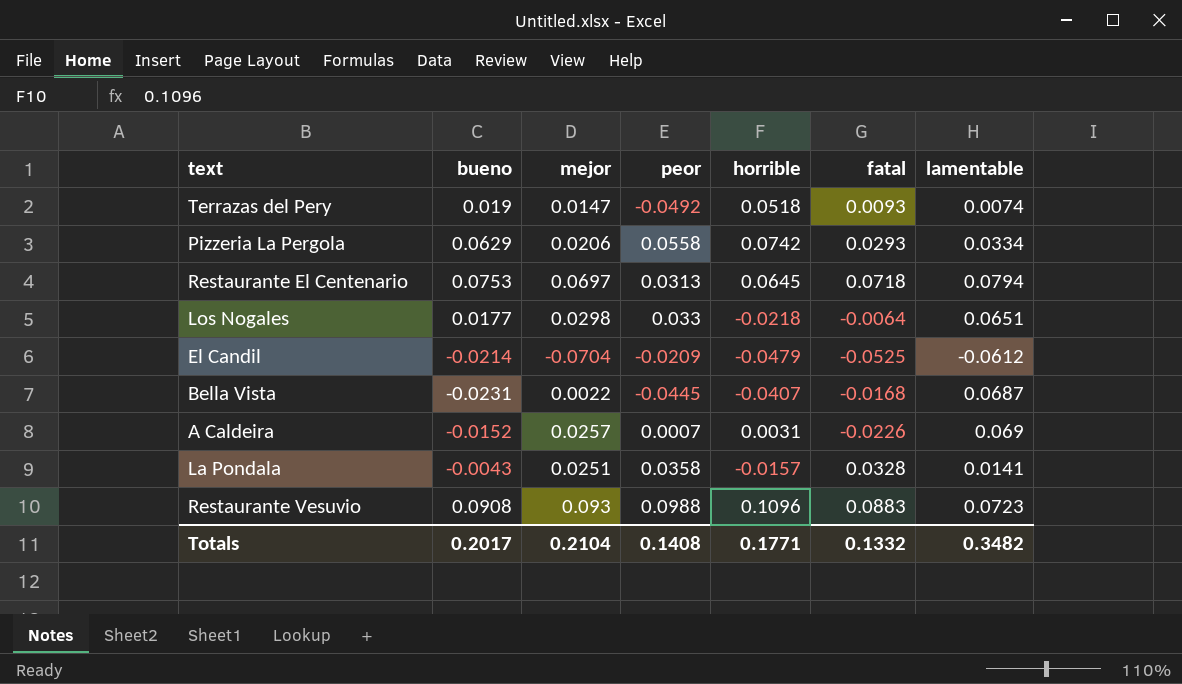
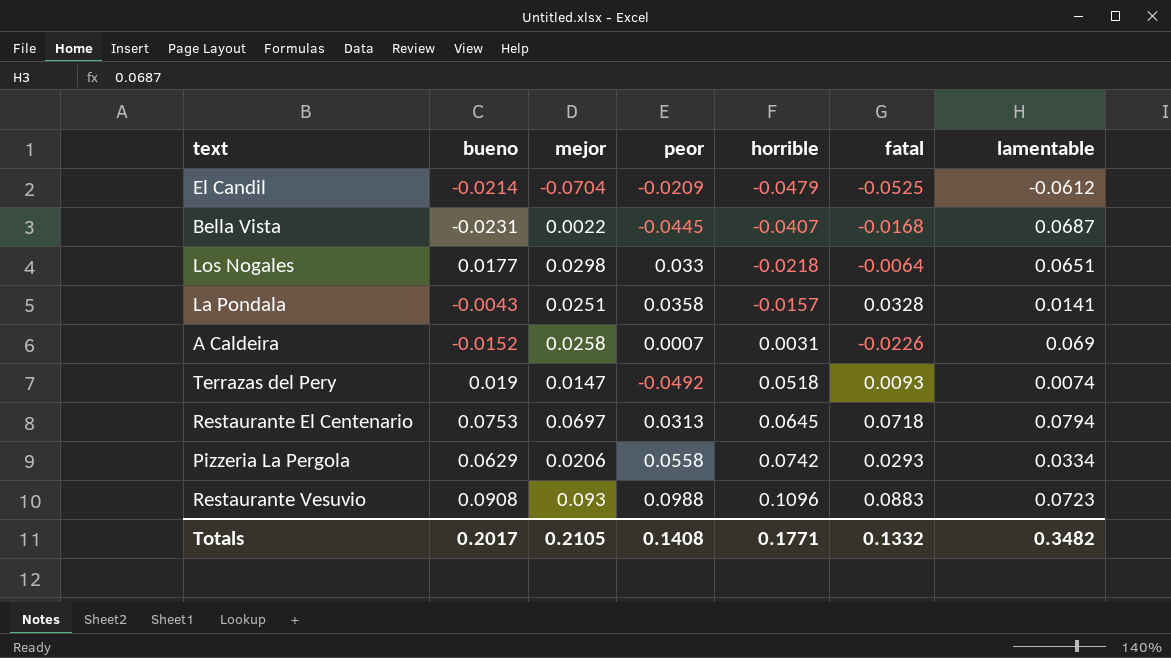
row order: none -> horrible ascending
A Caldeira | mejor: 0.0257 -> 0.0258
Totals | mejor: 0.2104 -> 0.2105

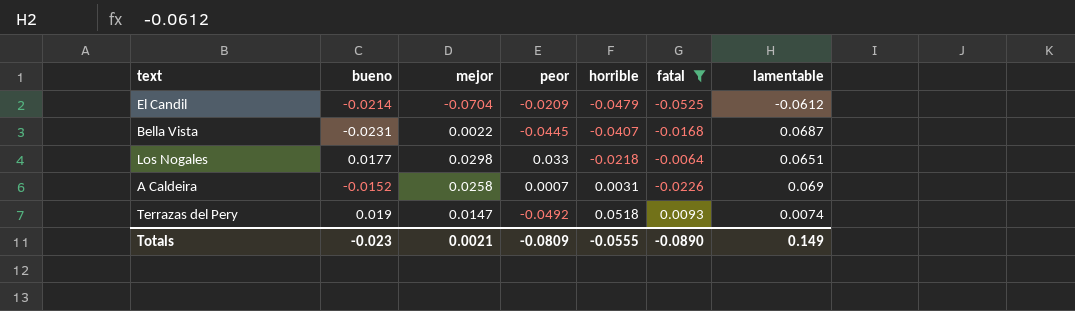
filter: none -> fatal <= 0.0093
Totals | bueno: 0.2017 -> -0.023
Totals | mejor: 0.2105 -> 0.0021
Totals | peor: 0.1408 -> -0.0809
Totals | horrible: 0.1771 -> -0.0555
Totals | fatal: 0.1332 -> -0.0890
Totals | lamentable: 0.3482 -> 0.149

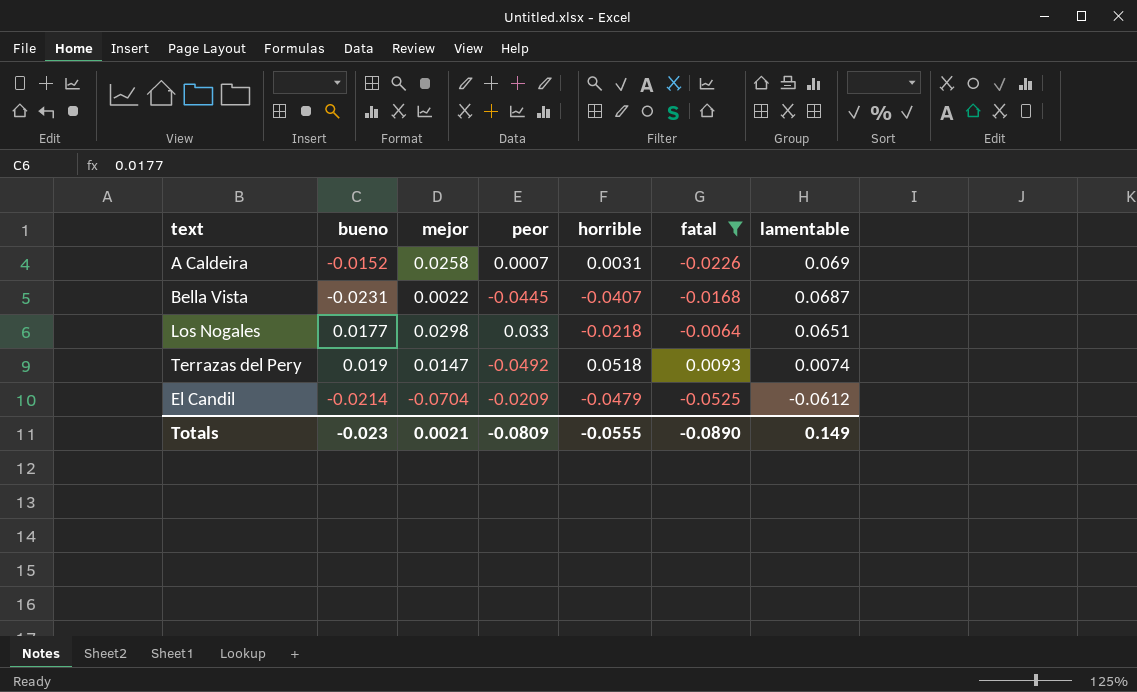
row order: horrible ascending -> lamentable descending

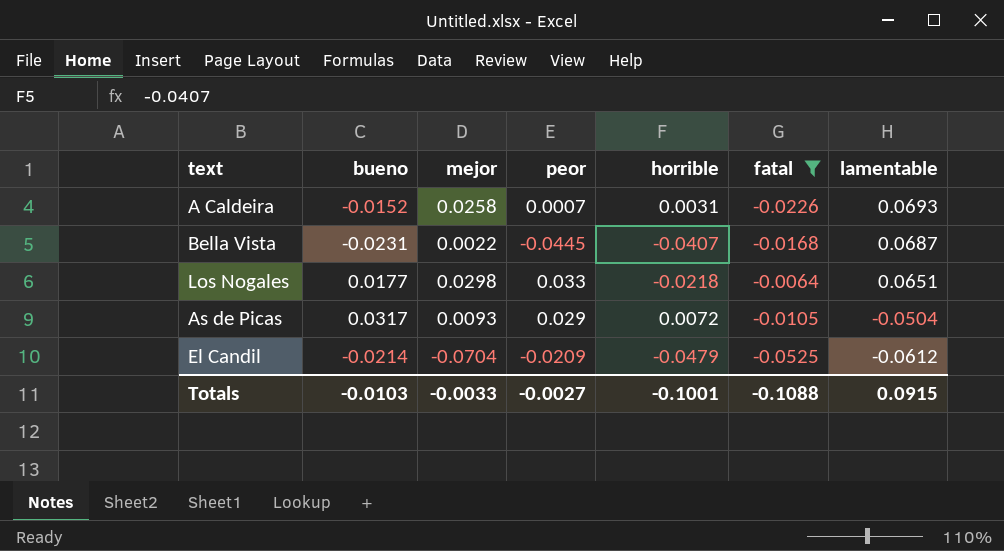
row Terrazas del Pery: 0.019 | 0.0147 | -0.0492 | 0.0518 | 0.0093 | 0.0074 -> none
A Caldeira | lamentable: 0.069 -> 0.0693
row As de Picas: none -> 0.0317 | 0.0093 | 0.029 | 0.0072 | -0.0105 | -0.0504
Totals | bueno: -0.023 -> -0.0103
Totals | mejor: 0.0021 -> -0.0033
Totals | peor: -0.0809 -> -0.0027
Totals | horrible: -0.0555 -> -0.1001
Totals | fatal: -0.0890 -> -0.1088
Totals | lamentable: 0.149 -> 0.0915

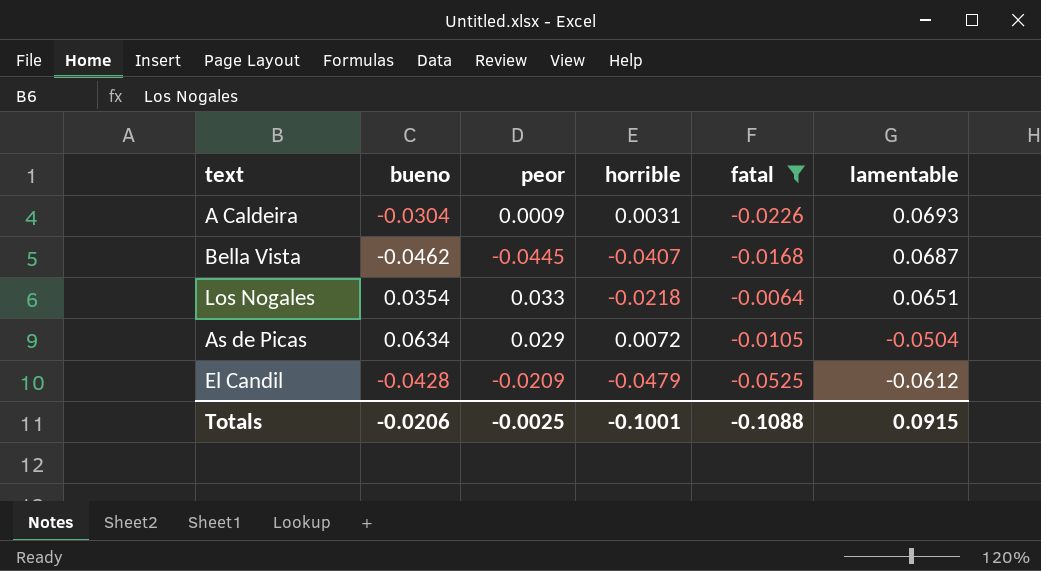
column mejor | position: 3 -> none
A Caldeira | bueno: -0.0152 -> -0.0304
A Caldeira | peor: 0.0007 -> 0.0009
Bella Vista | bueno: -0.0231 -> -0.0462
Los Nogales | bueno: 0.0177 -> 0.0354
As de Picas | bueno: 0.0317 -> 0.0634
El Candil | bueno: -0.0214 -> -0.0428
Totals | bueno: -0.0103 -> -0.0206
Totals | peor: -0.0027 -> -0.0025

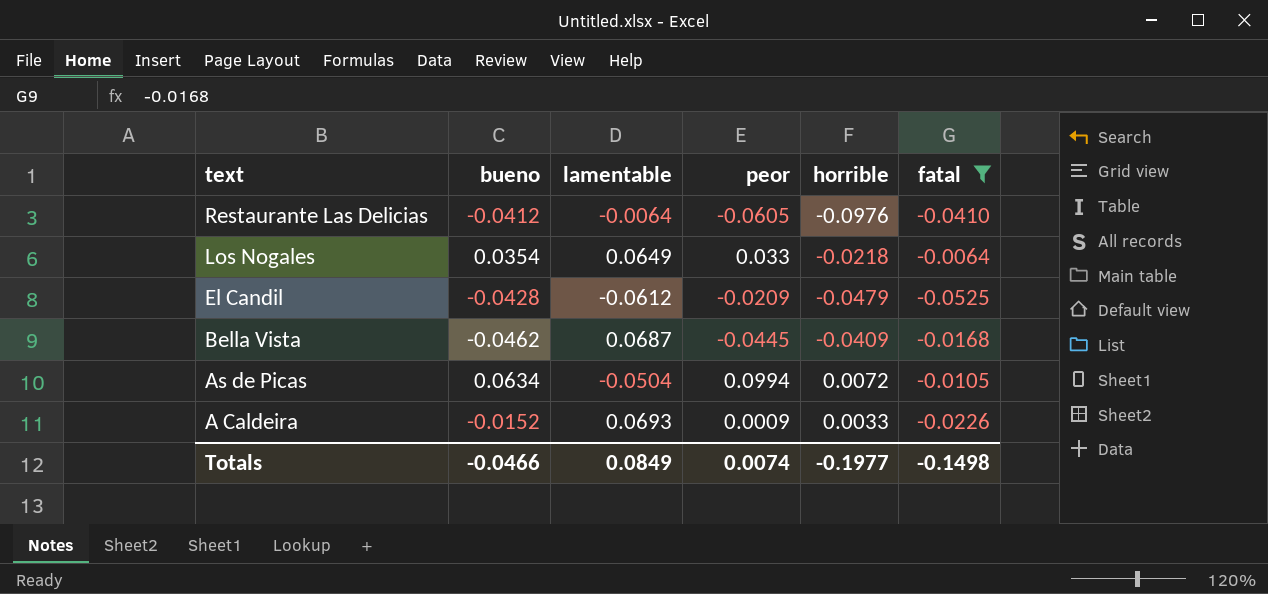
row order: lamentable descending -> text descending
column lamentable | position: 6 -> 3
row Restaurante Las Delicias: none -> -0.0412 | -0.0064 | -0.0605 | -0.0976 | -0.0410
Los Nogales | lamentable: 0.0651 -> 0.0649
Bella Vista | horrible: -0.0407 -> -0.0409
As de Picas | peor: 0.029 -> 0.0994
A Caldeira | bueno: -0.0304 -> -0.0152
A Caldeira | horrible: 0.0031 -> 0.0033
Totals | bueno: -0.0206 -> -0.0466
Totals | lamentable: 0.0915 -> 0.0849
Totals | peor: -0.0025 -> 0.0074
Totals | horrible: -0.1001 -> -0.1977
Totals | fatal: -0.1088 -> -0.1498

